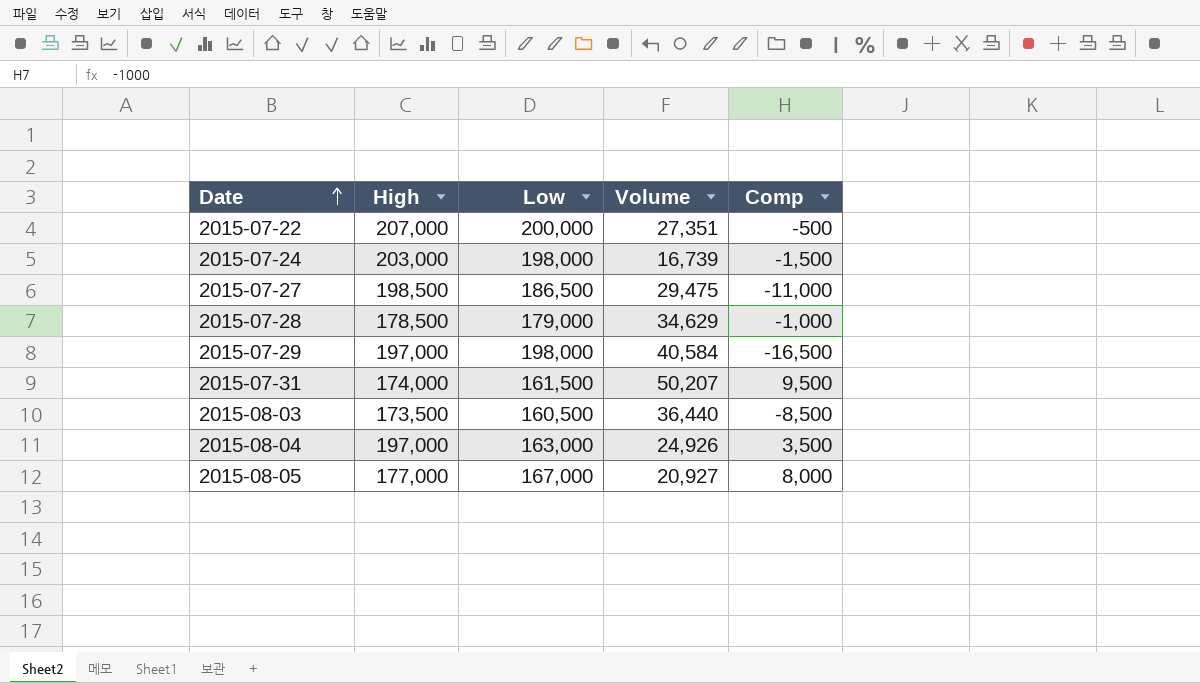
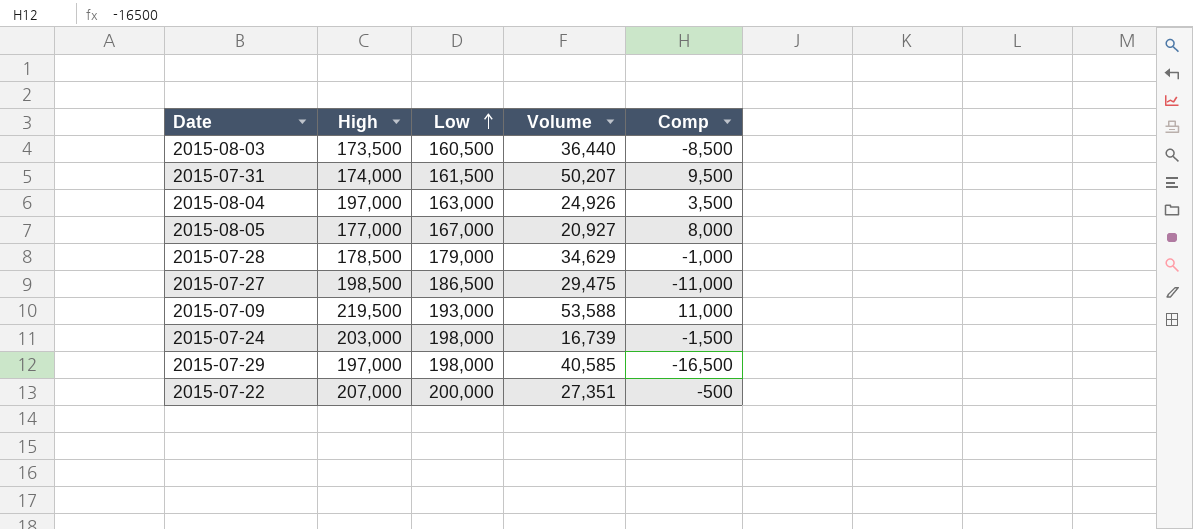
row order: Date ascending -> Low ascending
row 2015-07-09: none -> 219,500 | 193,000 | 53,588 | 11,000
2015-07-29 | Volume: 40,584 -> 40,585

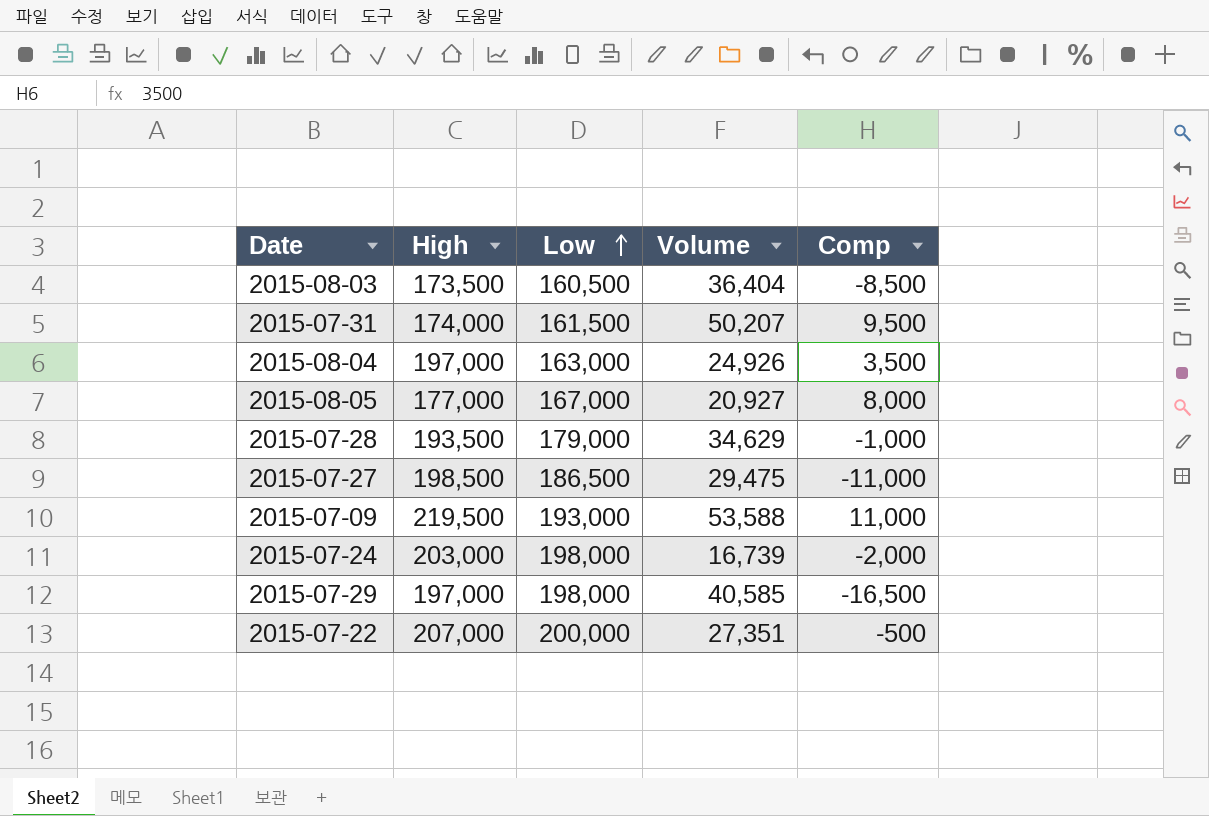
2015-08-03 | Volume: 36,440 -> 36,404
2015-07-28 | High: 178,500 -> 193,500
2015-07-24 | Comp: -1,500 -> -2,000

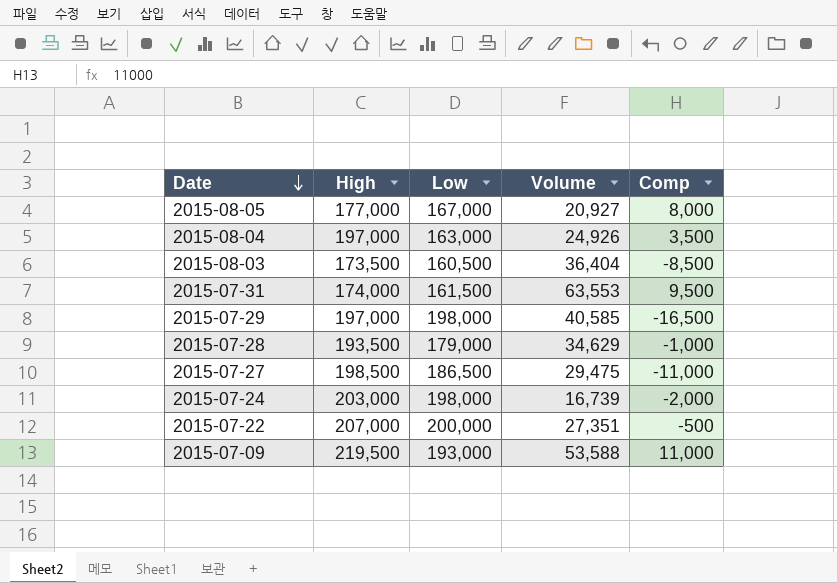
row order: Low ascending -> Date descending
2015-07-31 | Volume: 50,207 -> 63,553

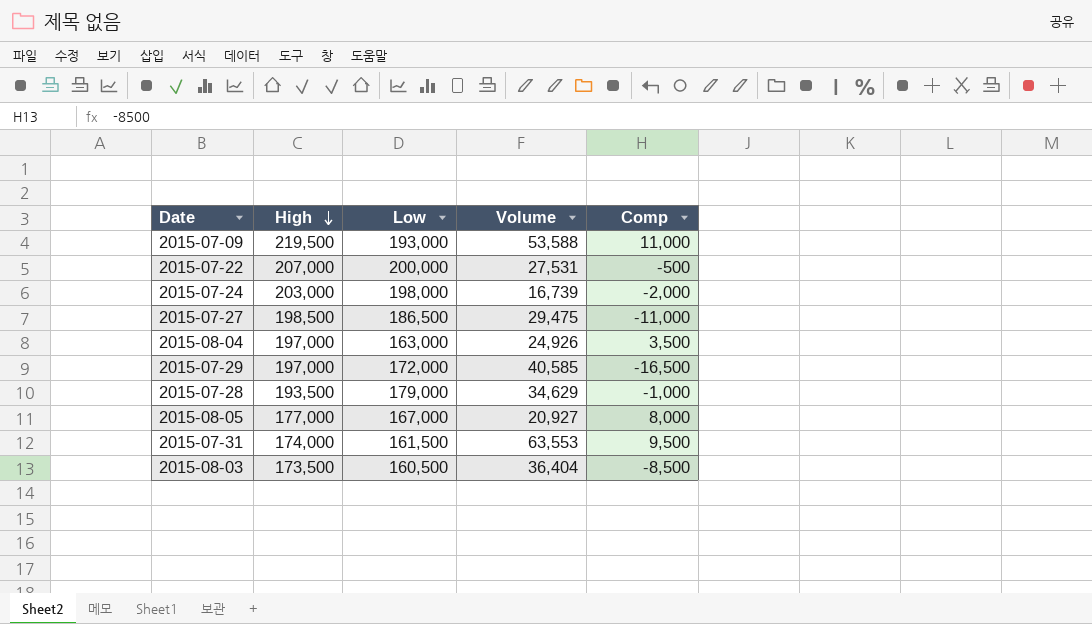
row order: Date descending -> High descending
2015-07-22 | Volume: 27,351 -> 27,531
2015-07-29 | Low: 198,000 -> 172,000

